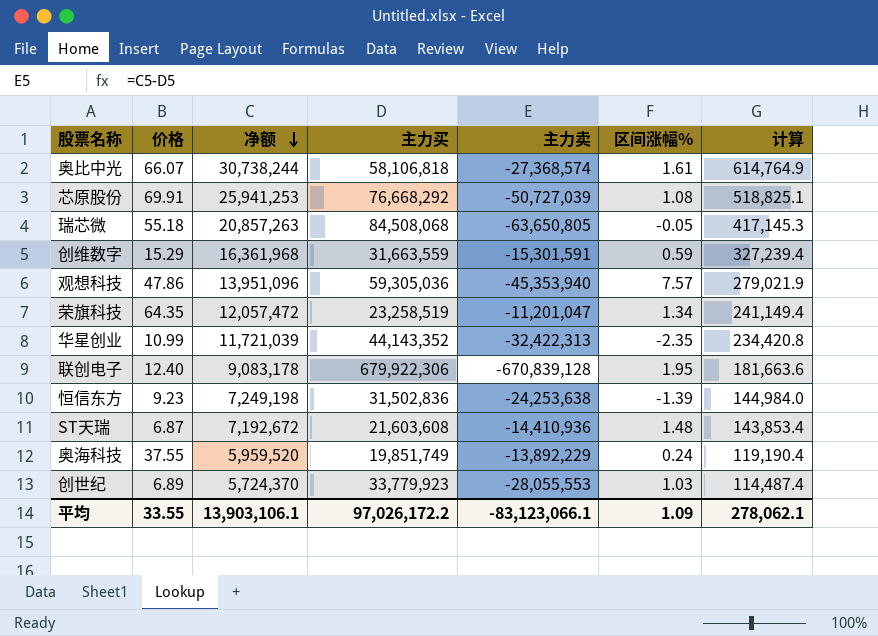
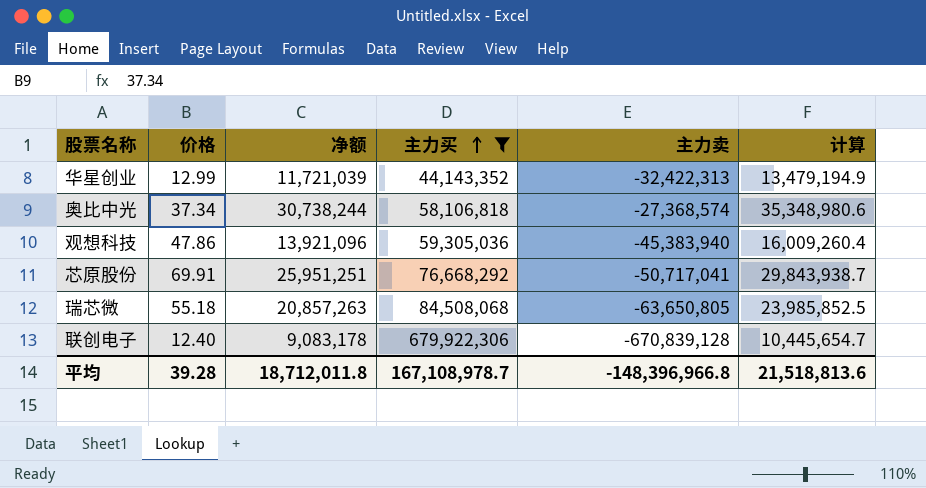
filter: none -> 主力买 >= 44,143,352
row order: 净额 descending -> 主力买 ascending
column 区间涨幅% | position: 6 -> none
column 计算 | formula: [净额] * 0.02 -> [净额] * 1.15
华星创业 | 价格: 10.99 -> 12.99
奥比中光 | 价格: 66.07 -> 37.34
观想科技 | 净额: 13,951,096 -> 13,921,096
观想科技 | 主力卖: -45,353,940 -> -45,383,940
芯原股份 | 净额: 25,941,253 -> 25,951,251
芯原股份 | 主力卖: -50,727,039 -> -50,717,041
平均 | 价格: 33.55 -> 39.28
平均 | 净额: 13,903,106.1 -> 18,712,011.8
平均 | 主力买: 97,026,172.2 -> 167,108,978.7
平均 | 主力卖: -83,123,066.1 -> -148,396,966.8
平均 | 计算: 278,062.1 -> 21,518,813.6

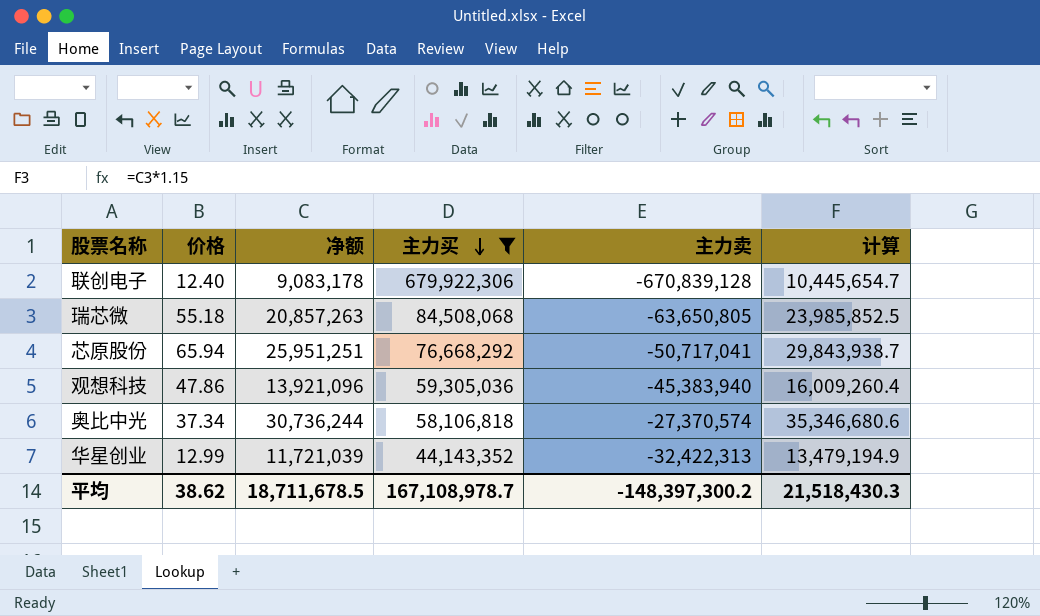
row order: 主力买 ascending -> 主力买 descending
芯原股份 | 价格: 69.91 -> 65.94
奥比中光 | 净额: 30,738,244 -> 30,736,244
奥比中光 | 主力卖: -27,368,574 -> -27,370,574
奥比中光 | 计算: 35,348,980.6 -> 35,346,680.6
平均 | 价格: 39.28 -> 38.62
平均 | 净额: 18,712,011.8 -> 18,711,678.5
平均 | 主力卖: -148,396,966.8 -> -148,397,300.2
平均 | 计算: 21,518,813.6 -> 21,518,430.3

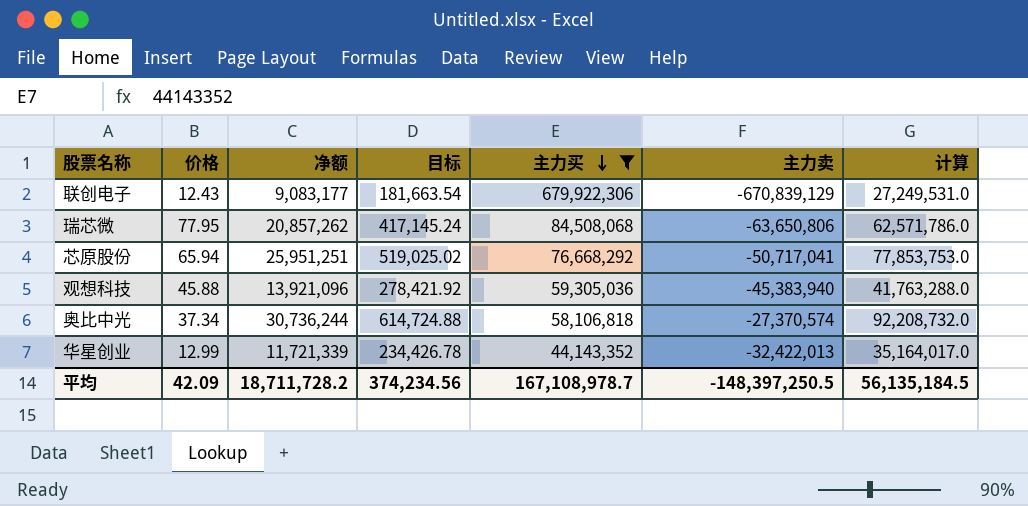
column 目标 | formula: none -> [净额] * 0.02
column 计算 | formula: [净额] * 1.15 -> [净额] * 3
联创电子 | 价格: 12.40 -> 12.43
联创电子 | 净额: 9,083,178 -> 9,083,177
联创电子 | 主力卖: -670,839,128 -> -670,839,129
瑞芯微 | 价格: 55.18 -> 77.95
瑞芯微 | 净额: 20,857,263 -> 20,857,262
瑞芯微 | 主力卖: -63,650,805 -> -63,650,806
观想科技 | 价格: 47.86 -> 45.88
华星创业 | 净额: 11,721,039 -> 11,721,339
华星创业 | 主力卖: -32,422,313 -> -32,422,013
平均 | 价格: 38.62 -> 42.09
平均 | 净额: 18,711,678.5 -> 18,711,728.2
平均 | 主力卖: -148,397,300.2 -> -148,397,250.5
平均 | 计算: 21,518,430.3 -> 56,135,184.5

